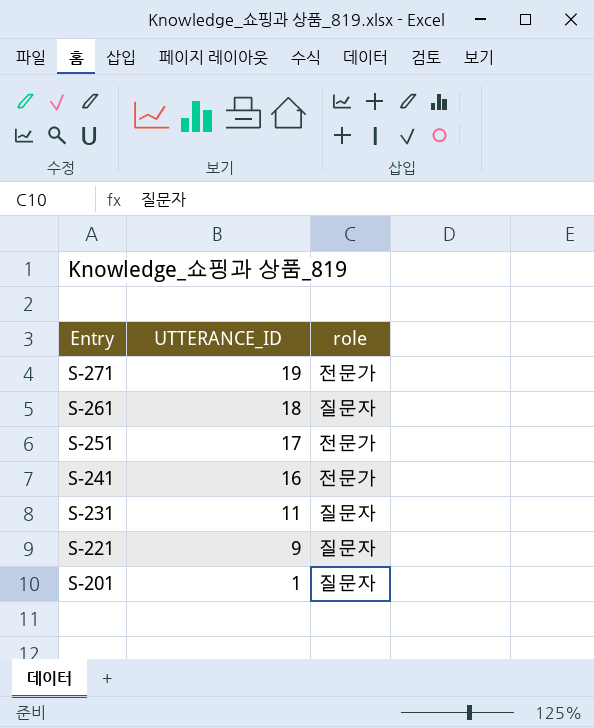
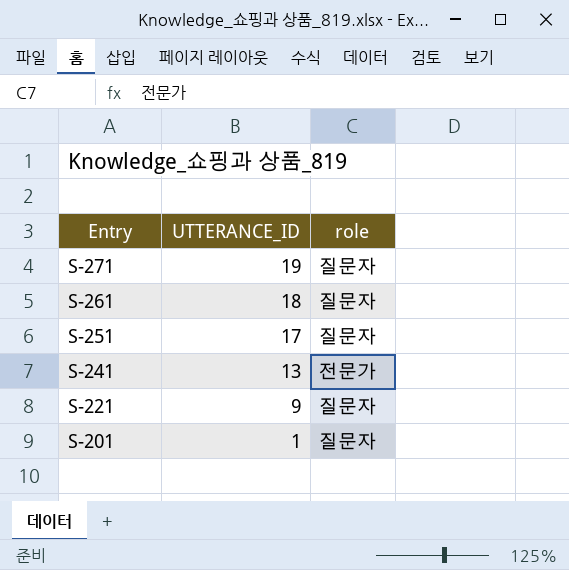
row S-231: 11 | 질문자 -> none
S-271 | role: 전문가 -> 질문자
S-251 | role: 전문가 -> 질문자
S-241 | UTTERANCE_ID: 16 -> 13

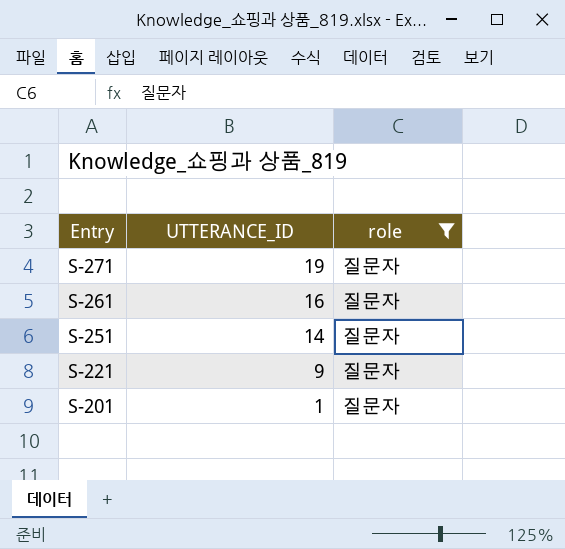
filter: none -> role = 질문자
S-261 | UTTERANCE_ID: 18 -> 16
S-251 | UTTERANCE_ID: 17 -> 14

